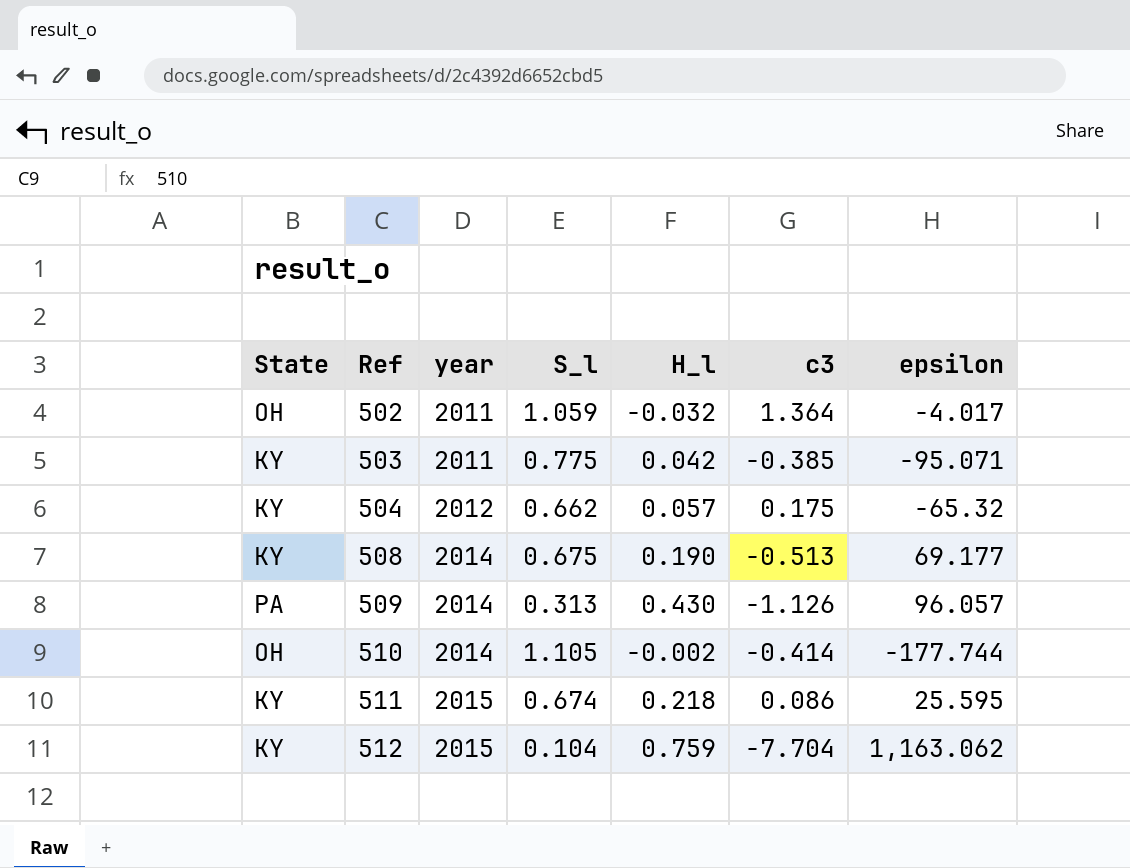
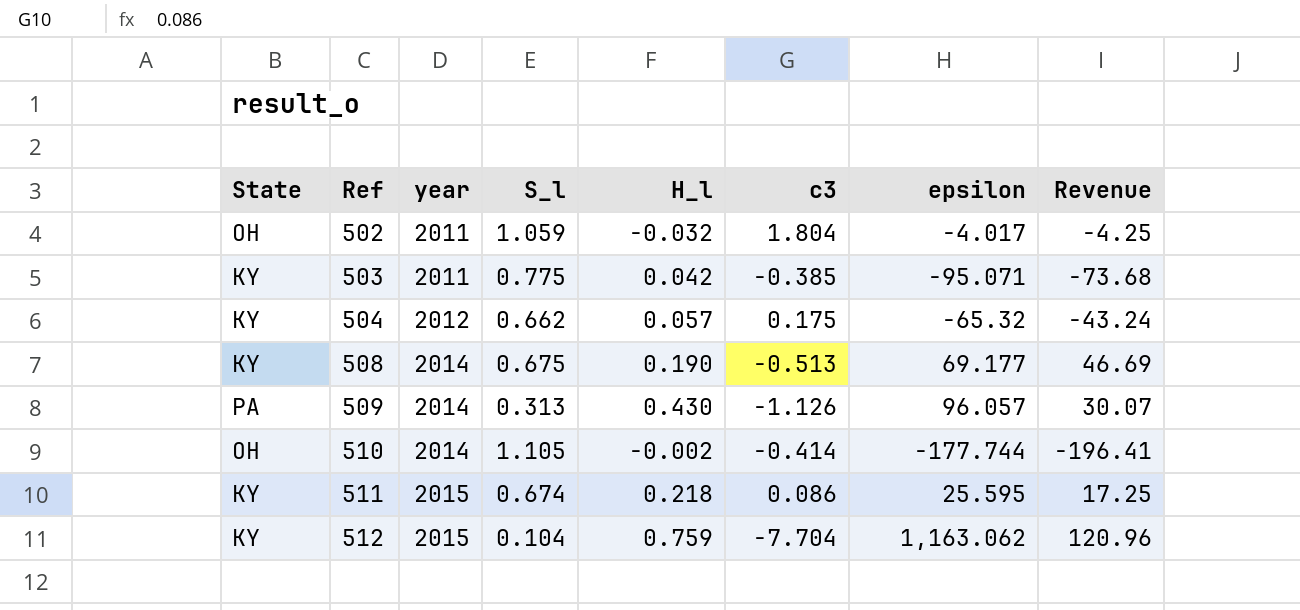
column Revenue | formula: none -> [S_l] * [epsilon]
502 | c3: 1.364 -> 1.804

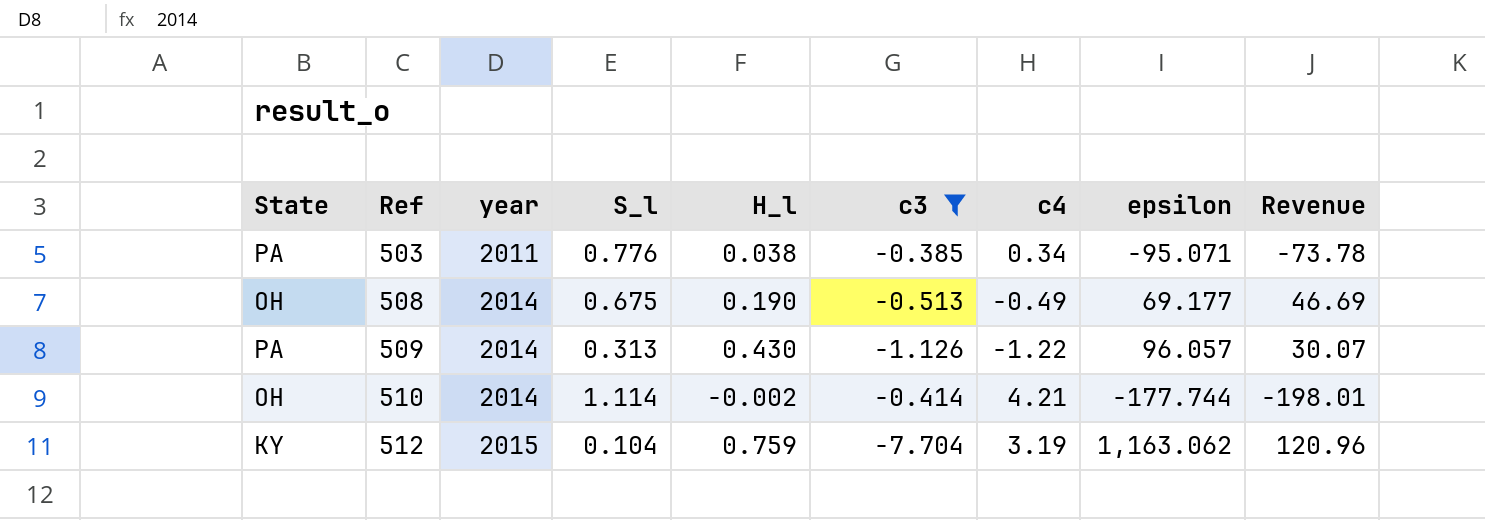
filter: none -> c3 <= -0.385
column c4 | position: none -> 7
503 | State: KY -> PA
503 | S_l: 0.775 -> 0.776
503 | H_l: 0.042 -> 0.038
503 | Revenue: -73.68 -> -73.78
508 | State: KY -> OH
510 | S_l: 1.105 -> 1.114
510 | Revenue: -196.41 -> -198.01

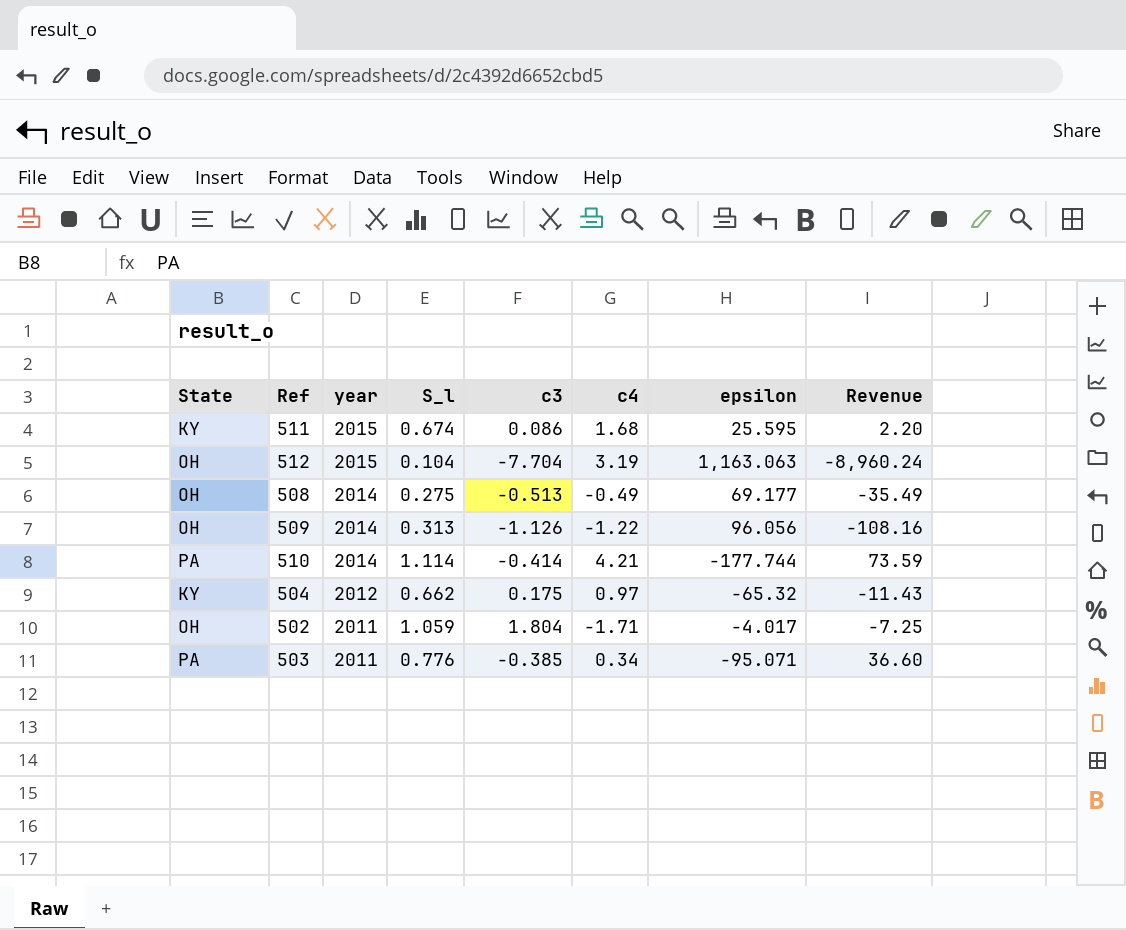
filter: c3 <= -0.385 -> none
row order: Ref ascending -> year descending
column H_l | position: 5 -> none
column Revenue | formula: [S_l] * [epsilon] -> [c3] * [epsilon]
512 | State: KY -> OH
512 | epsilon: 1,163.062 -> 1,163.063
508 | S_l: 0.675 -> 0.275
509 | State: PA -> OH
509 | epsilon: 96.057 -> 96.056
510 | State: OH -> PA

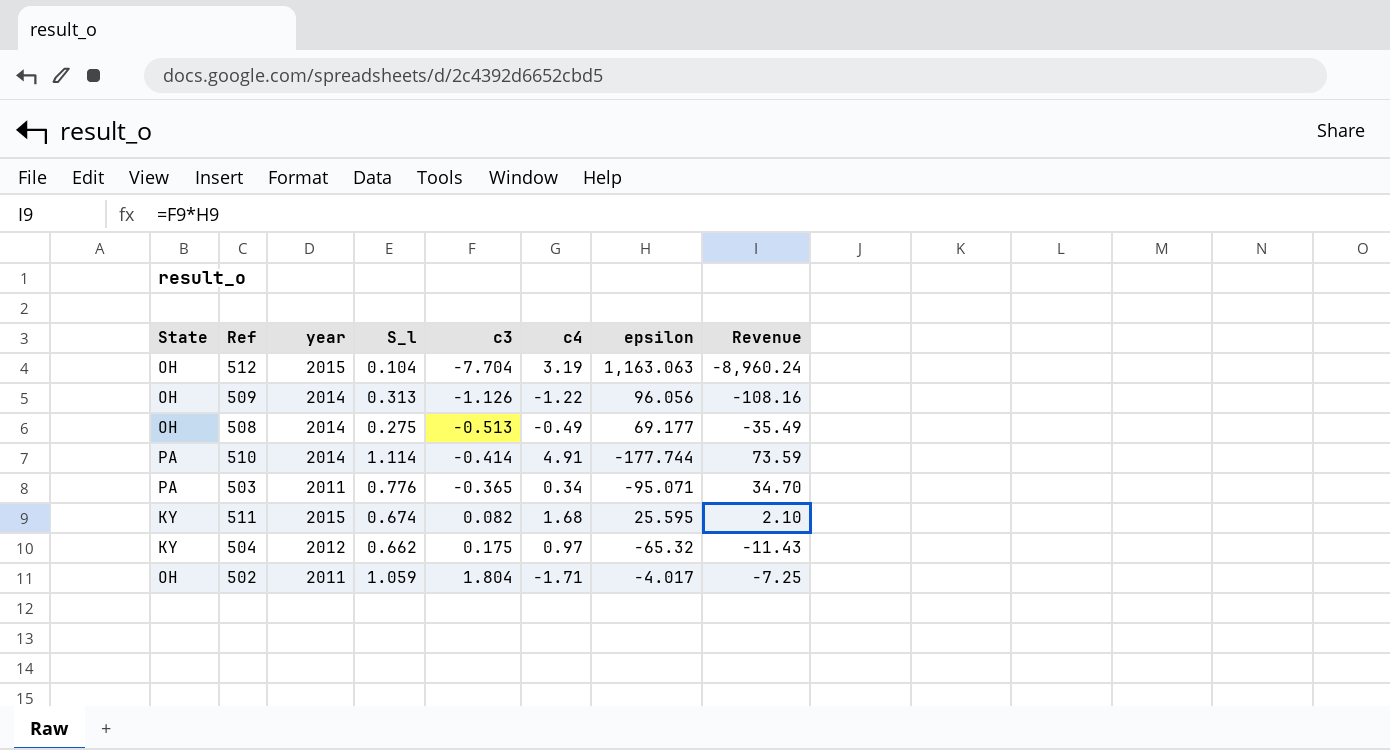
row order: year descending -> c3 ascending
510 | c4: 4.21 -> 4.91
503 | c3: -0.385 -> -0.365
503 | Revenue: 36.60 -> 34.70
511 | c3: 0.086 -> 0.082
511 | Revenue: 2.20 -> 2.10

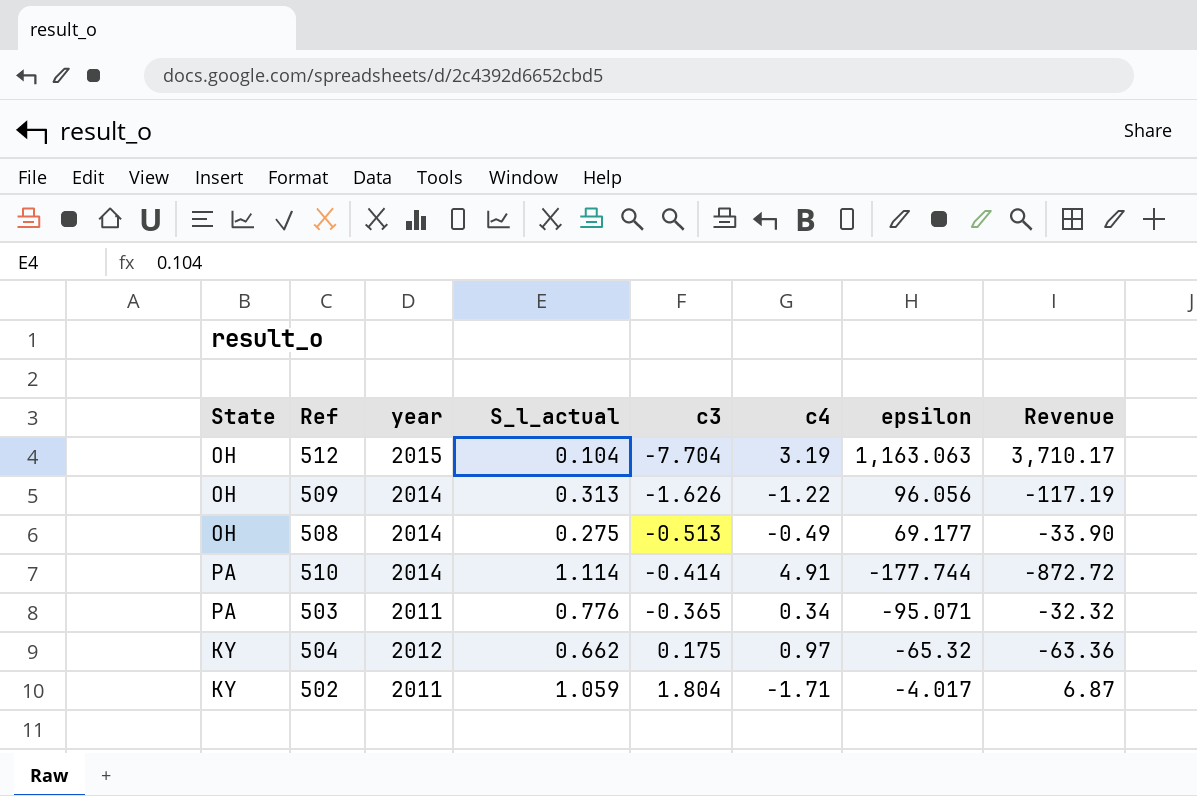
column name: S_l -> S_l_actual
column Revenue | formula: [c3] * [epsilon] -> [c4] * [epsilon]
row 511: KY | 2015 | 0.674 | 0.082 | 1.68 | 25.595 | 2.10 -> none
509 | c3: -1.126 -> -1.626
502 | State: OH -> KY

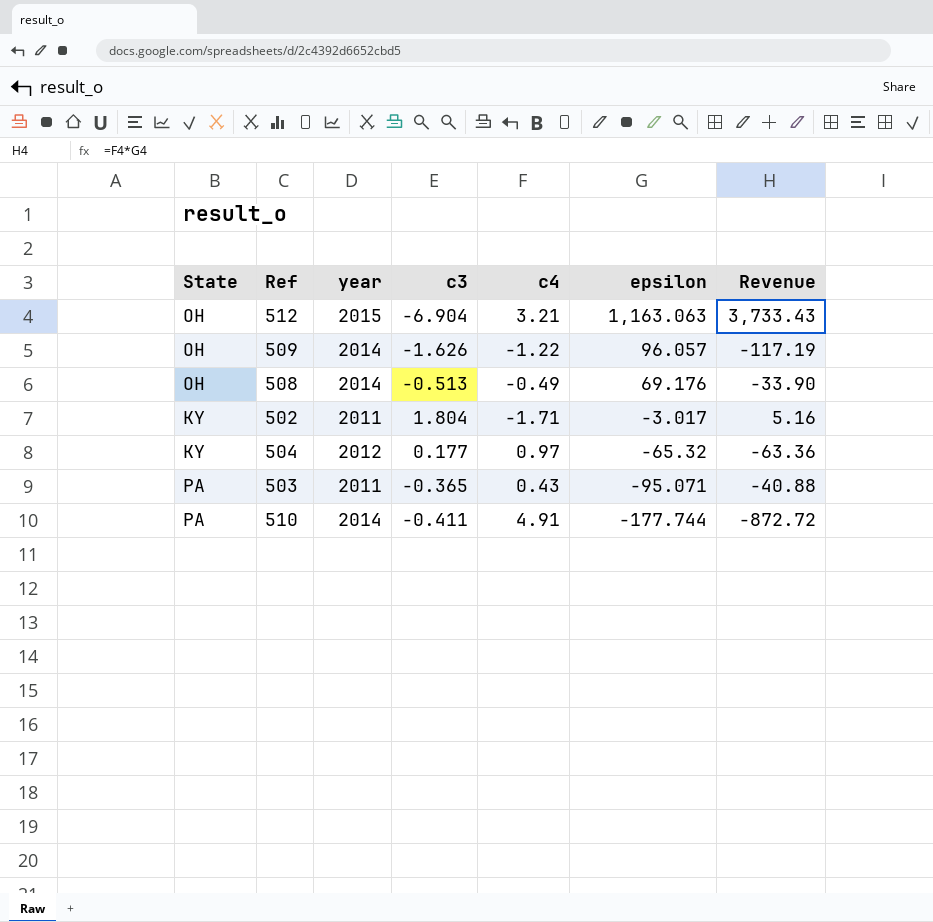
row order: c3 ascending -> epsilon descending
column S_l_actual | position: 4 -> none
512 | c3: -7.704 -> -6.904
512 | c4: 3.19 -> 3.21
512 | Revenue: 3,710.17 -> 3,733.43
509 | epsilon: 96.056 -> 96.057
508 | epsilon: 69.177 -> 69.176
502 | epsilon: -4.017 -> -3.017
502 | Revenue: 6.87 -> 5.16
504 | c3: 0.175 -> 0.177
503 | c4: 0.34 -> 0.43
503 | Revenue: -32.32 -> -40.88
510 | c3: -0.414 -> -0.411

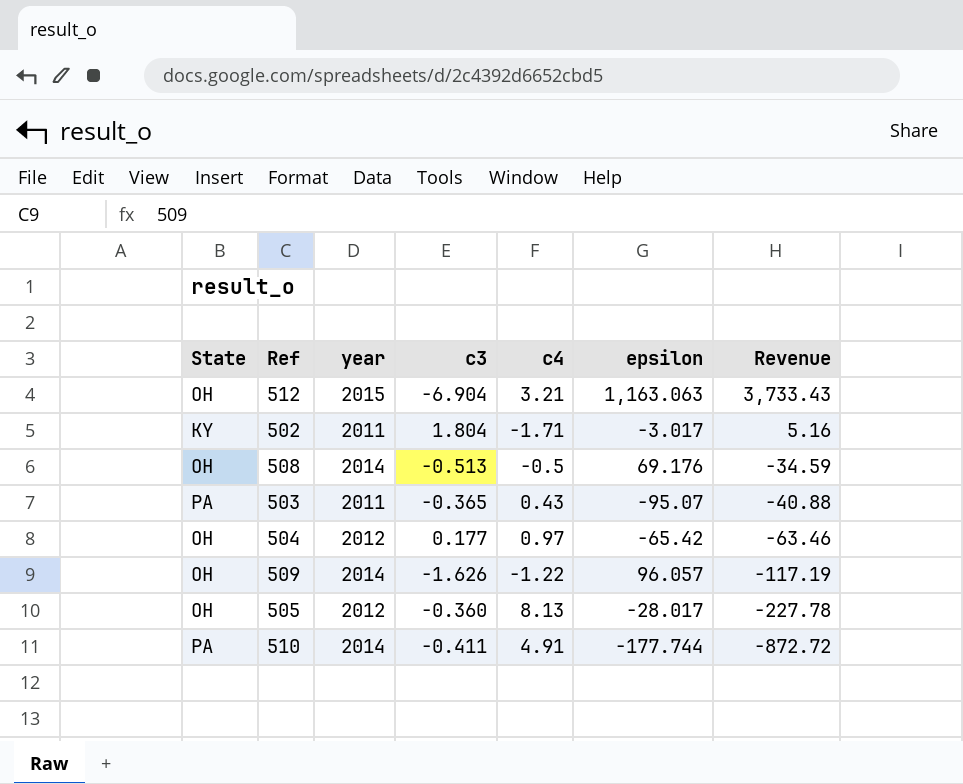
row order: epsilon descending -> Revenue descending
508 | c4: -0.49 -> -0.5
508 | Revenue: -33.90 -> -34.59
503 | epsilon: -95.071 -> -95.07
504 | State: KY -> OH
504 | epsilon: -65.32 -> -65.42
504 | Revenue: -63.36 -> -63.46
row 505: none -> OH | 2012 | -0.360 | 8.13 | -28.017 | -227.78

